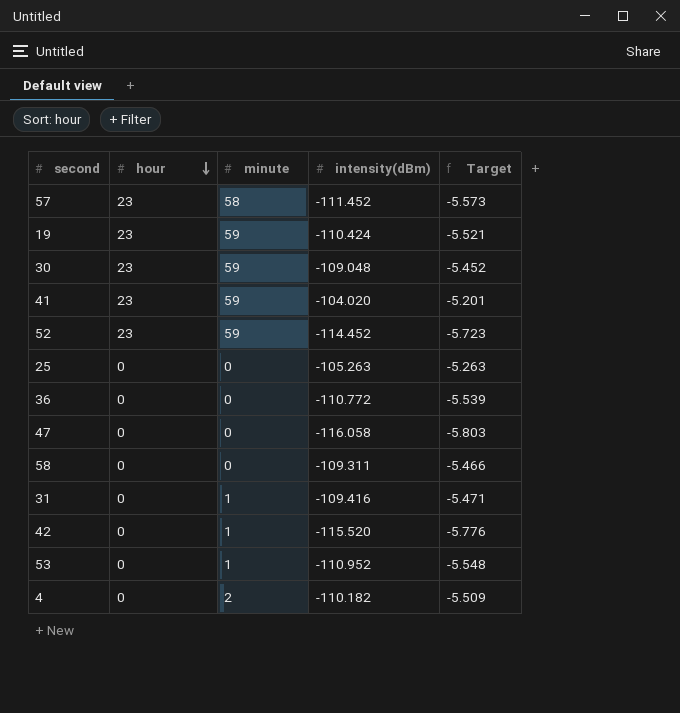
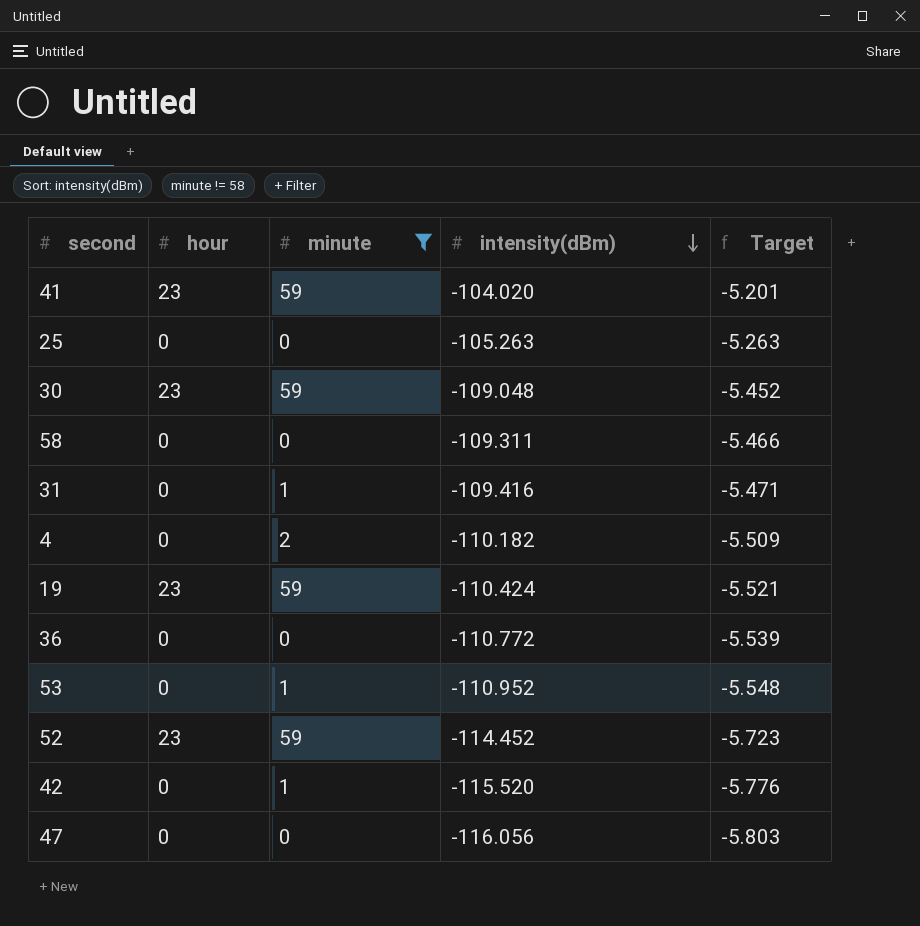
filter: none -> minute != 58
row order: hour descending -> intensity(dBm) descending
47 | intensity(dBm): -116.058 -> -116.056

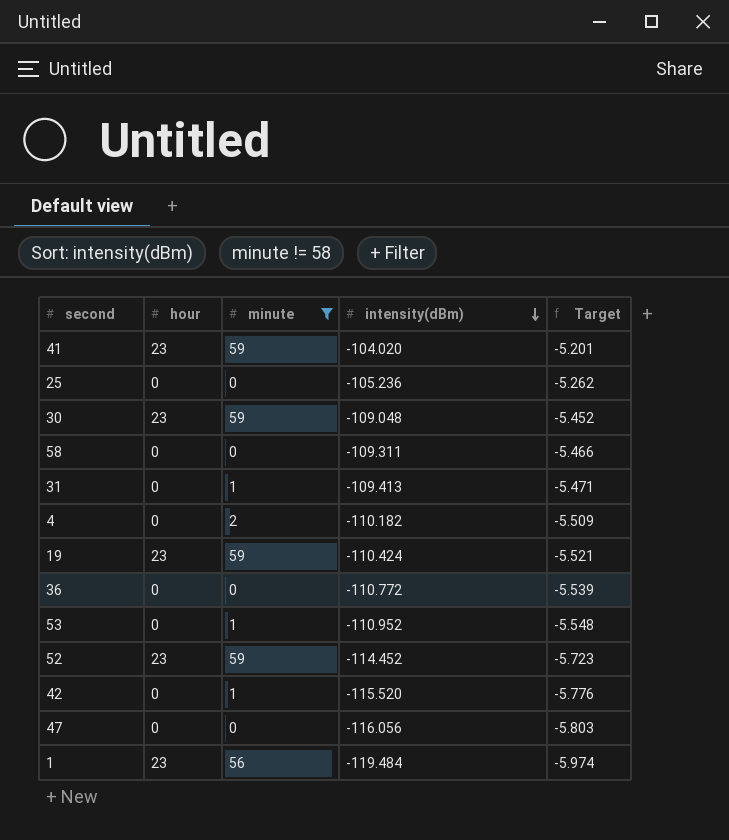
25 | intensity(dBm): -105.263 -> -105.236
25 | Target: -5.263 -> -5.262
31 | intensity(dBm): -109.416 -> -109.413
row 1: none -> 23 | 56 | -119.484 | -5.974

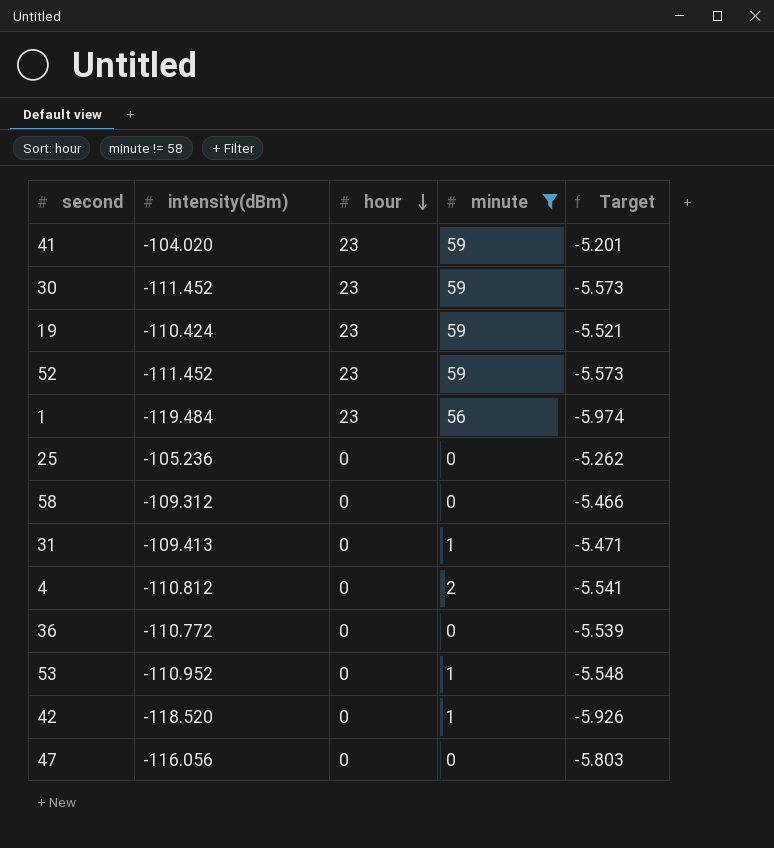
row order: intensity(dBm) descending -> hour descending
column intensity(dBm) | position: 4 -> 2
30 | intensity(dBm): -109.048 -> -111.452
30 | Target: -5.452 -> -5.573
52 | intensity(dBm): -114.452 -> -111.452
52 | Target: -5.723 -> -5.573
58 | intensity(dBm): -109.311 -> -109.312
4 | intensity(dBm): -110.182 -> -110.812
4 | Target: -5.509 -> -5.541
42 | intensity(dBm): -115.520 -> -118.520
42 | Target: -5.776 -> -5.926

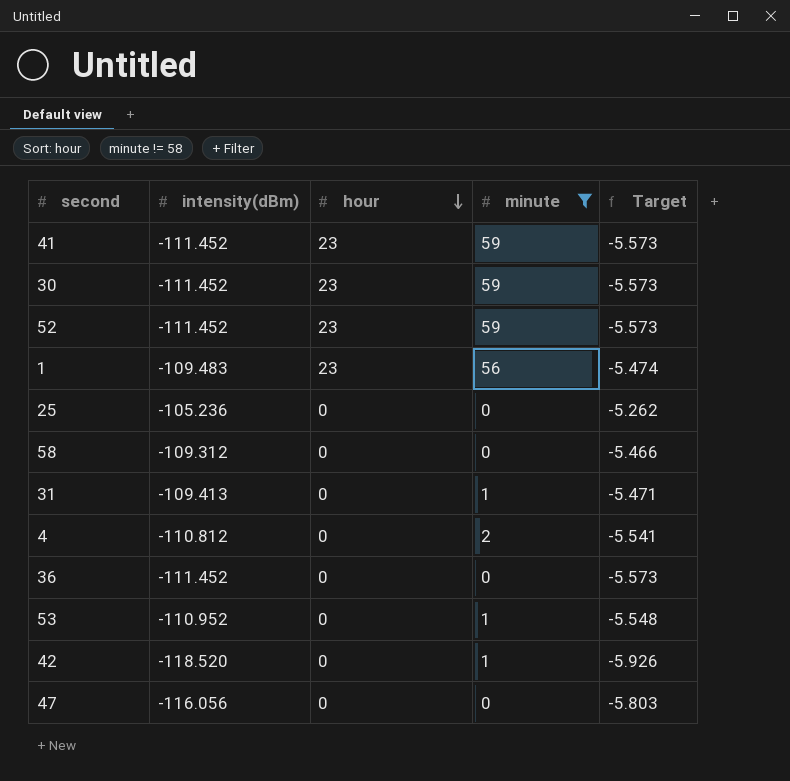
row 19: -110.424 | 23 | 59 | -5.521 -> none
41 | intensity(dBm): -104.020 -> -111.452
41 | Target: -5.201 -> -5.573
1 | intensity(dBm): -119.484 -> -109.483
1 | Target: -5.974 -> -5.474
36 | intensity(dBm): -110.772 -> -111.452
36 | Target: -5.539 -> -5.573

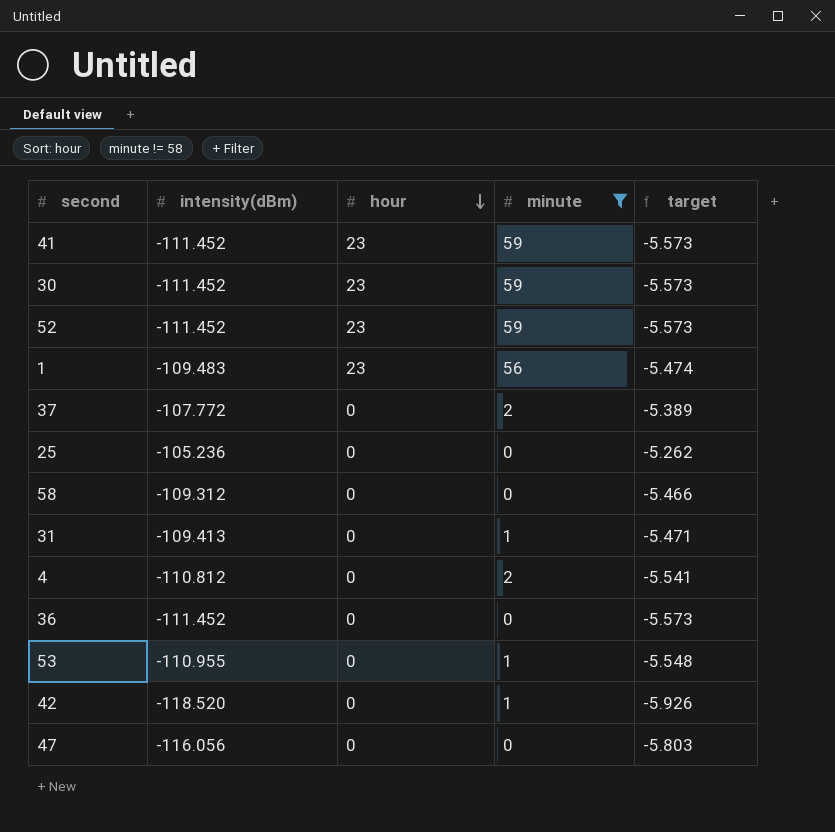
column name: Target -> target
row 37: none -> -107.772 | 0 | 2 | -5.389
53 | intensity(dBm): -110.952 -> -110.955

